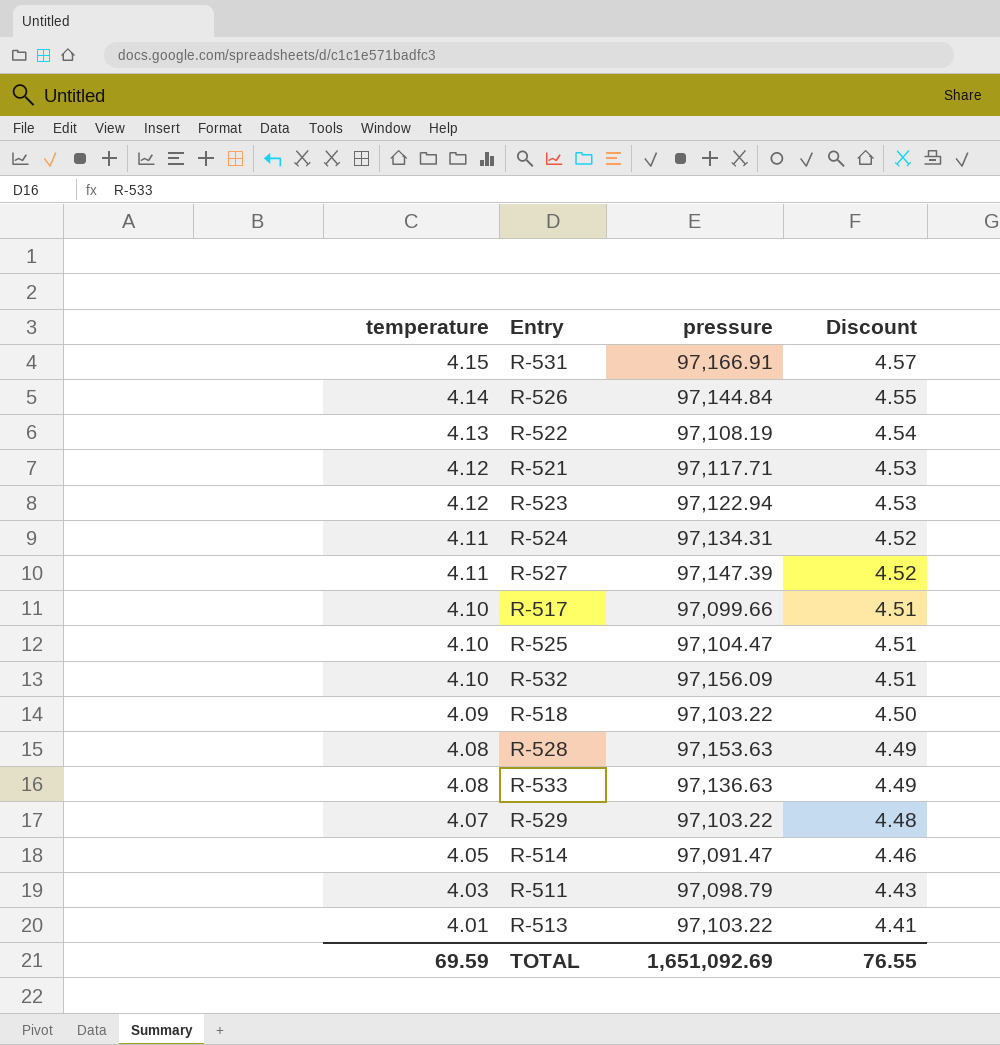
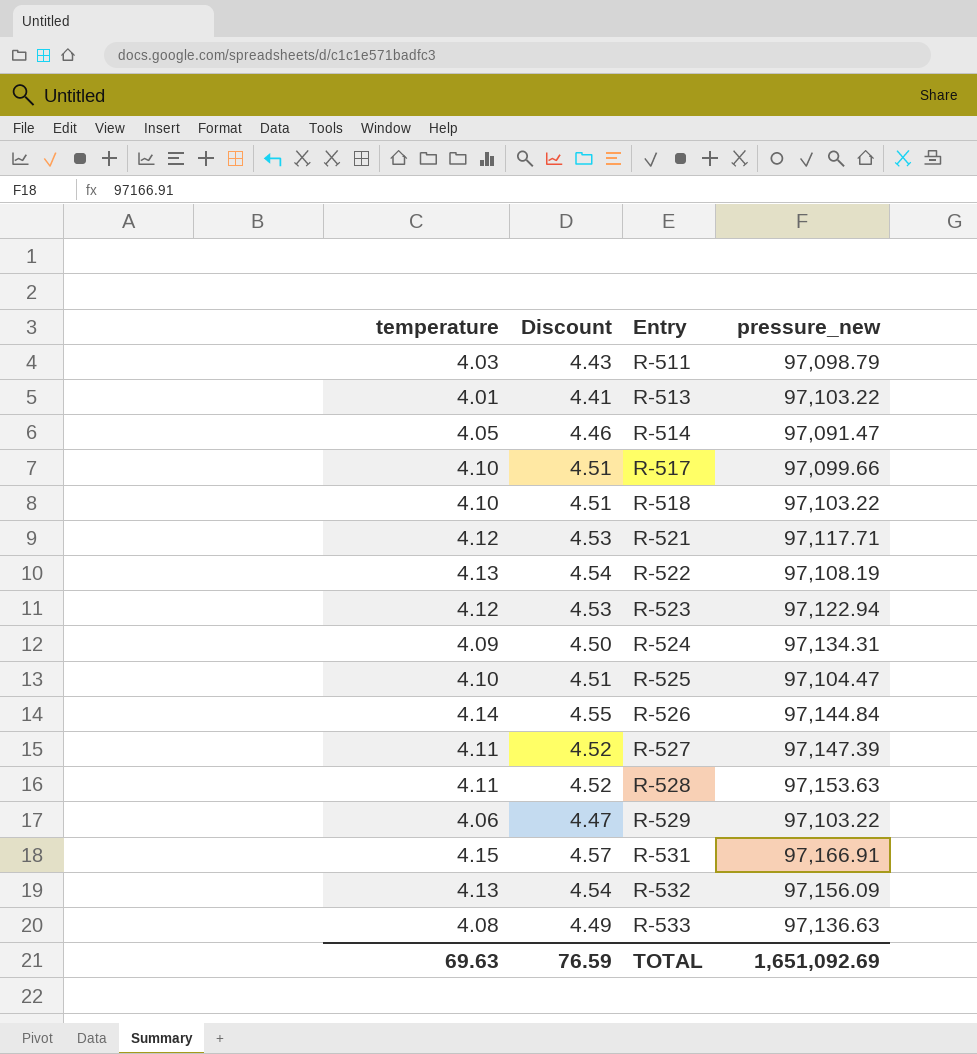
row order: temperature descending -> Entry ascending
column Discount | position: 4 -> 2
column name: pressure -> pressure_new
R-518 | temperature: 4.09 -> 4.10
R-518 | Discount: 4.50 -> 4.51
R-524 | temperature: 4.11 -> 4.09
R-524 | Discount: 4.52 -> 4.50
R-528 | temperature: 4.08 -> 4.11
R-528 | Discount: 4.49 -> 4.52
R-529 | temperature: 4.07 -> 4.06
R-529 | Discount: 4.48 -> 4.47
R-532 | temperature: 4.10 -> 4.13
R-532 | Discount: 4.51 -> 4.54
TOTAL | temperature: 69.59 -> 69.63
TOTAL | Discount: 76.55 -> 76.59

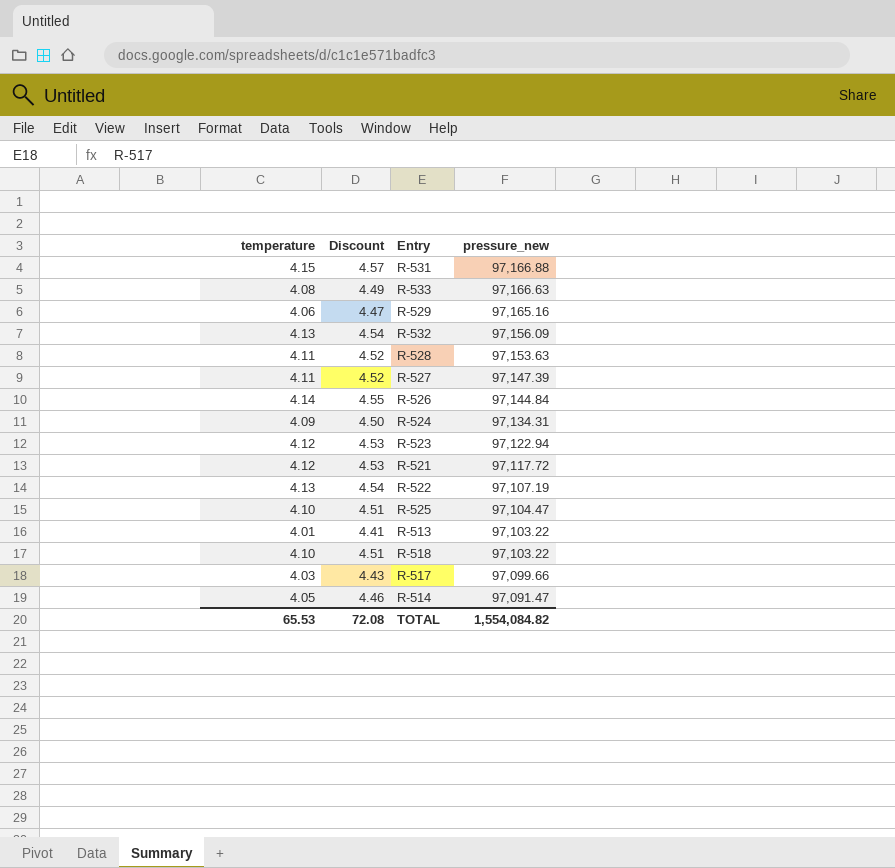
row order: Entry ascending -> pressure_new descending
row R-511: 4.03 | 4.43 | 97,098.79 -> none
R-531 | pressure_new: 97,166.91 -> 97,166.88
R-533 | pressure_new: 97,136.63 -> 97,166.63
R-529 | pressure_new: 97,103.22 -> 97,165.16
R-521 | pressure_new: 97,117.71 -> 97,117.72
R-522 | pressure_new: 97,108.19 -> 97,107.19
R-517 | temperature: 4.10 -> 4.03
R-517 | Discount: 4.51 -> 4.43
TOTAL | temperature: 69.63 -> 65.53
TOTAL | Discount: 76.59 -> 72.08
TOTAL | pressure_new: 1,651,092.69 -> 1,554,084.82

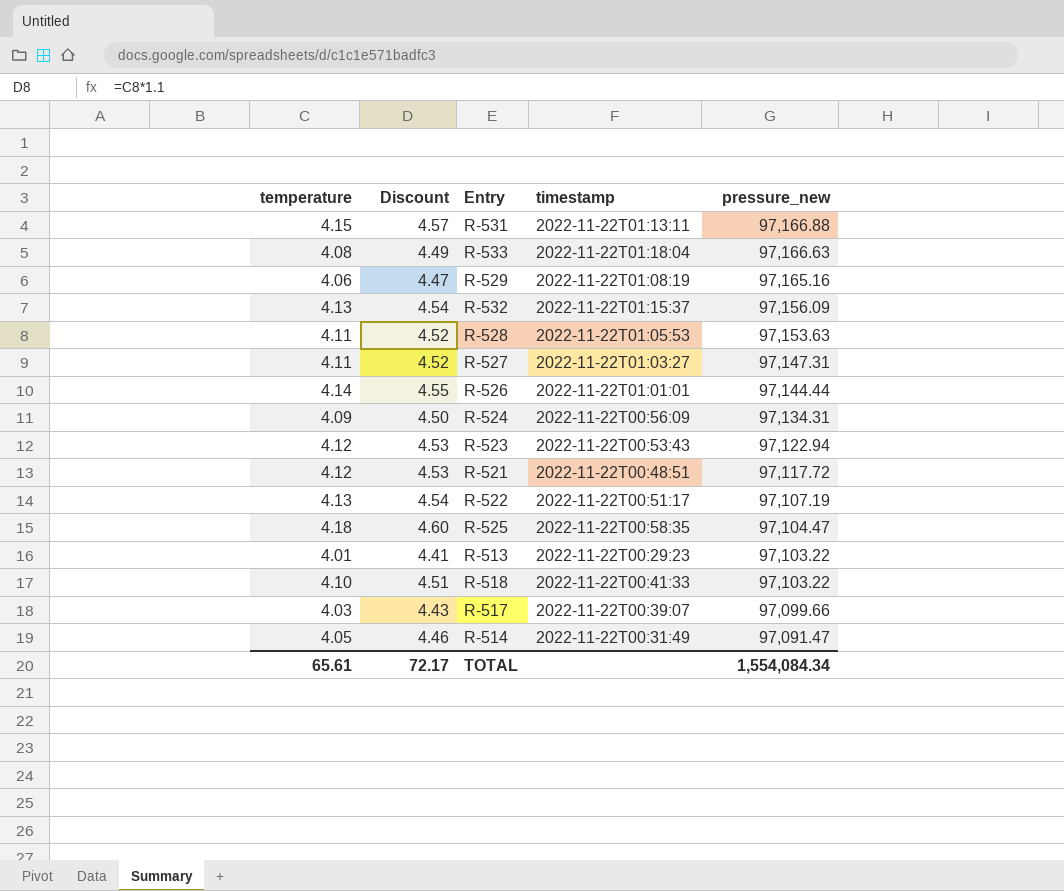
column timestamp | position: none -> 4
R-527 | pressure_new: 97,147.39 -> 97,147.31
R-526 | pressure_new: 97,144.84 -> 97,144.44
R-525 | temperature: 4.10 -> 4.18
R-525 | Discount: 4.51 -> 4.60
TOTAL | temperature: 65.53 -> 65.61
TOTAL | Discount: 72.08 -> 72.17
TOTAL | pressure_new: 1,554,084.82 -> 1,554,084.34

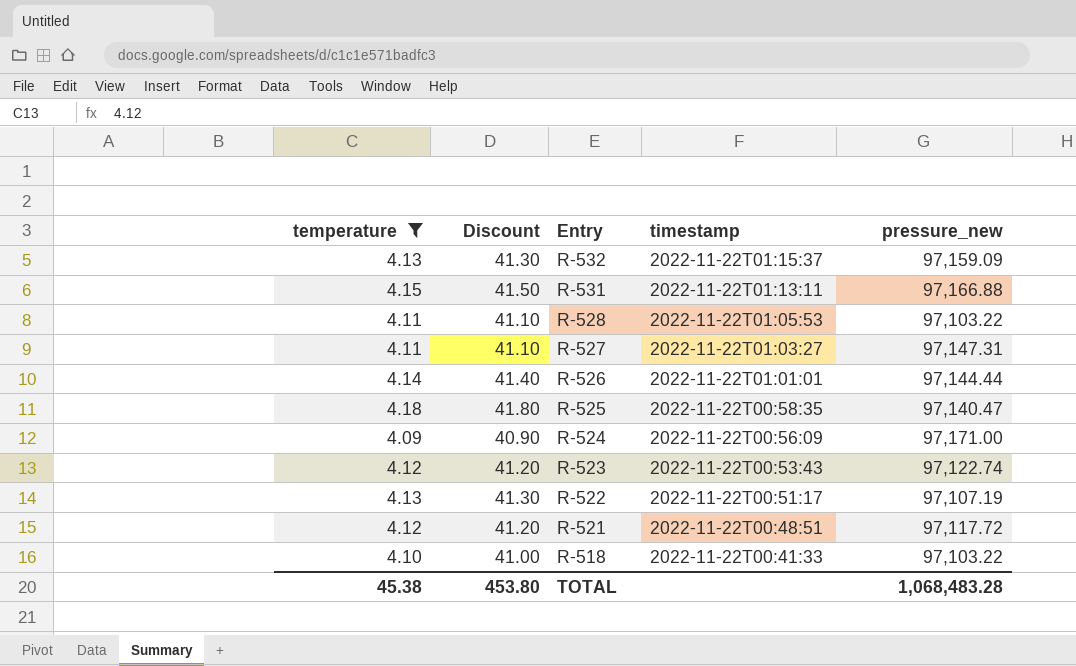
filter: none -> temperature >= 4.09
row order: pressure_new descending -> Entry descending
column Discount | formula: [temperature] * 1.1 -> [temperature] * 10
R-532 | pressure_new: 97,156.09 -> 97,159.09
R-528 | pressure_new: 97,153.63 -> 97,103.22
R-525 | pressure_new: 97,104.47 -> 97,140.47
R-524 | pressure_new: 97,134.31 -> 97,171.00
R-523 | pressure_new: 97,122.94 -> 97,122.74
TOTAL | temperature: 65.61 -> 45.38
TOTAL | Discount: 72.17 -> 453.80
TOTAL | pressure_new: 1,554,084.34 -> 1,068,483.28

